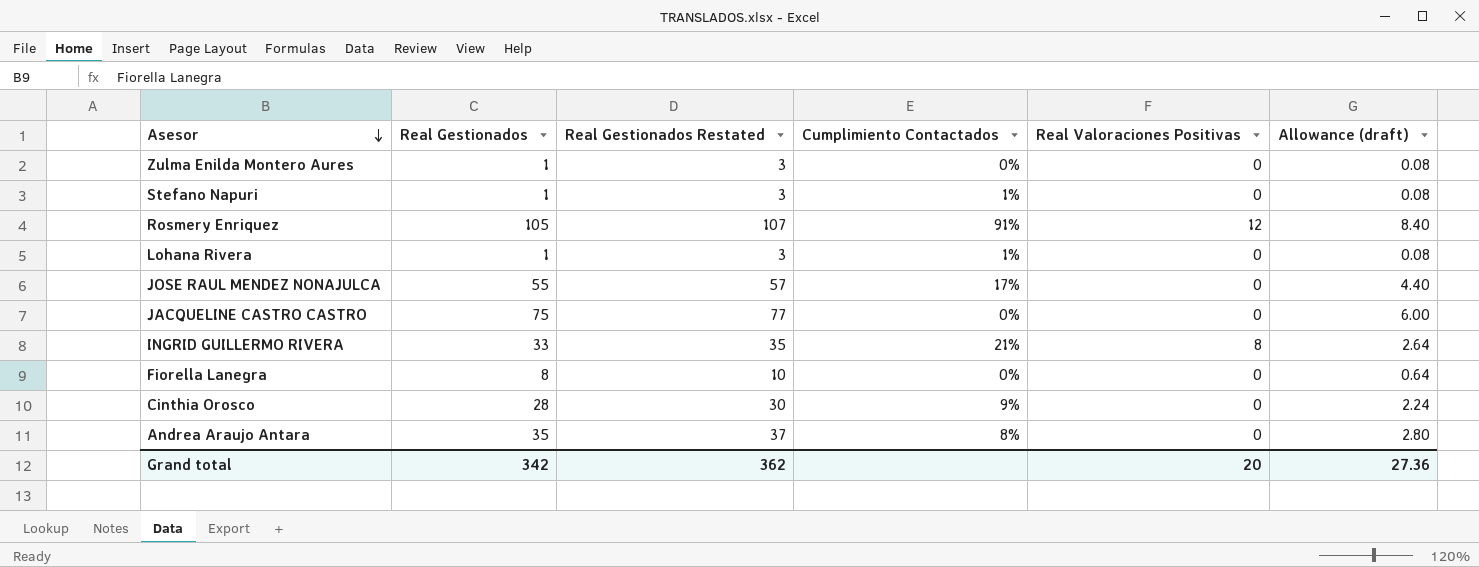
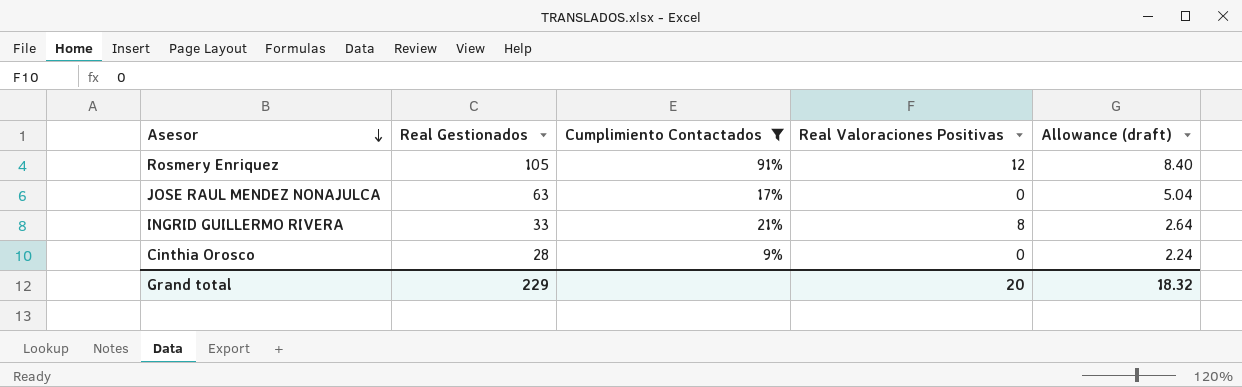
filter: none -> Cumplimiento Contactados >= 9%
column Real Gestionados Restated | formula: [Real Gestionados] + 2 -> none
JOSE RAUL MENDEZ NONAJULCA | Real Gestionados: 55 -> 63
JOSE RAUL MENDEZ NONAJULCA | Allowance (draft): 4.40 -> 5.04
Grand total | Real Gestionados: 342 -> 229
Grand total | Allowance (draft): 27.36 -> 18.32

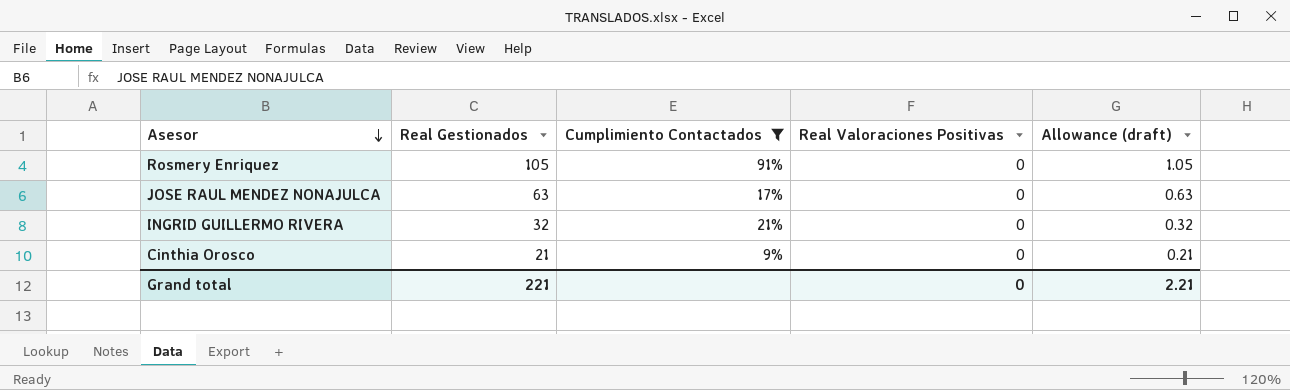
column Allowance (draft) | formula: [Real Gestionados] * 0.08 -> [Real Gestionados] * 0.01
Rosmery Enriquez | Real Valoraciones Positivas: 12 -> 0
INGRID GUILLERMO RIVERA | Real Gestionados: 33 -> 32
INGRID GUILLERMO RIVERA | Real Valoraciones Positivas: 8 -> 0
Cinthia Orosco | Real Gestionados: 28 -> 21
Grand total | Real Gestionados: 229 -> 221
Grand total | Real Valoraciones Positivas: 20 -> 0
Grand total | Allowance (draft): 18.32 -> 2.21

